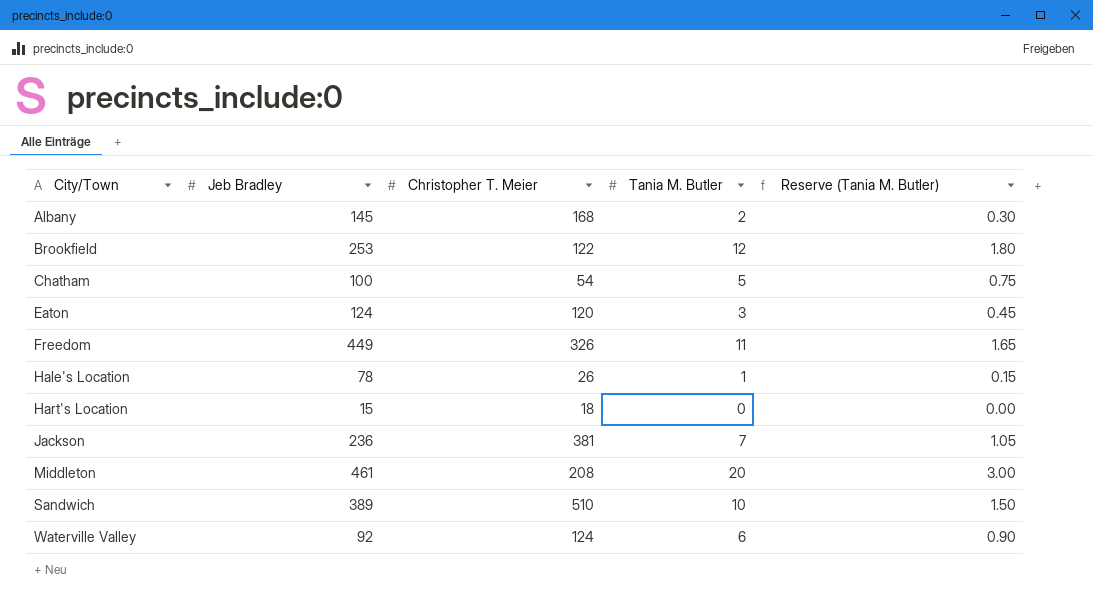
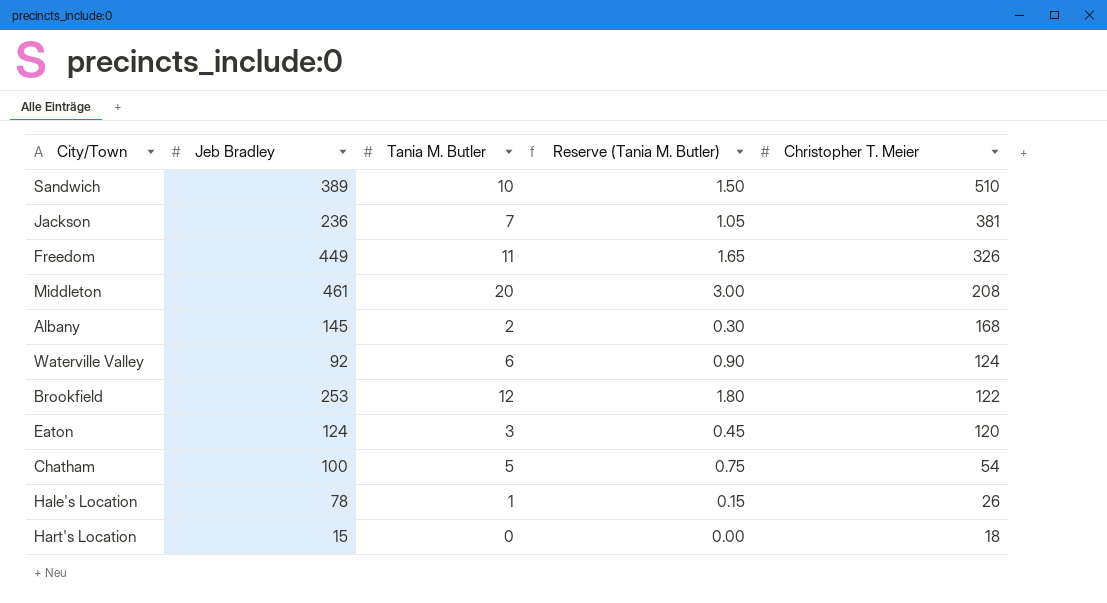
row order: City/Town ascending -> Christopher T. Meier descending
column Christopher T. Meier | position: 3 -> 5

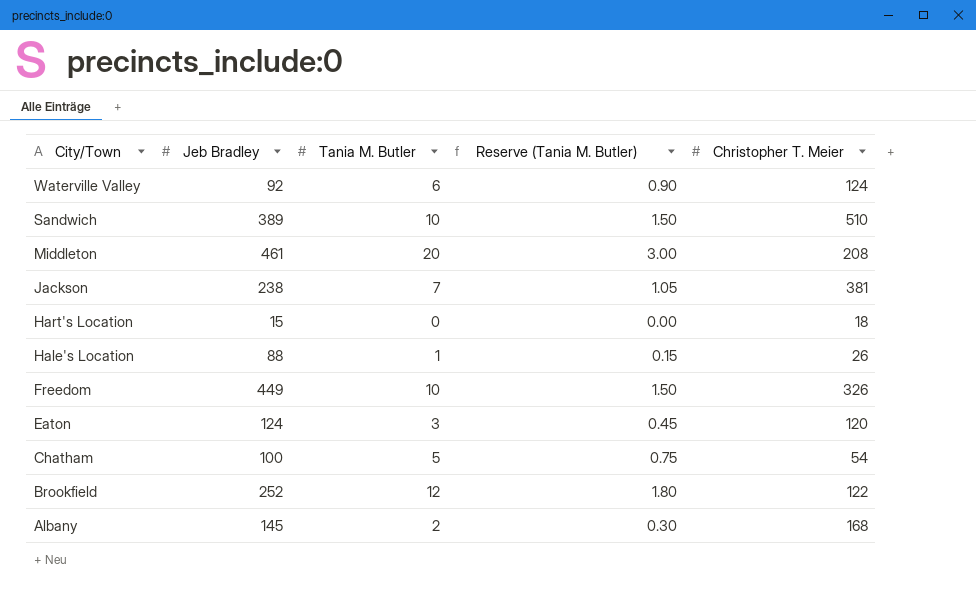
row order: Christopher T. Meier descending -> City/Town descending
Jackson | Jeb Bradley: 236 -> 238
Hale's Location | Jeb Bradley: 78 -> 88
Freedom | Tania M. Butler: 11 -> 10
Freedom | Reserve (Tania M. Butler): 1.65 -> 1.50
Brookfield | Jeb Bradley: 253 -> 252

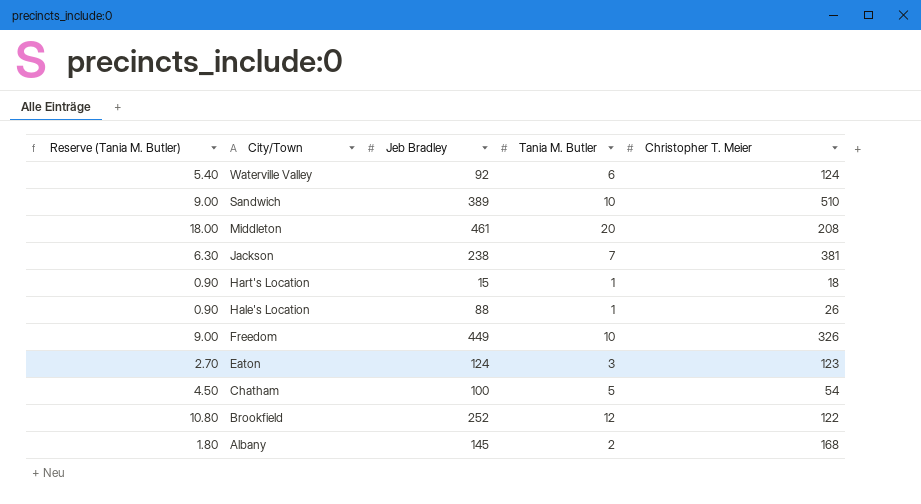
column Reserve (Tania M. Butler) | formula: [Tania M. Butler] * 0.15 -> [Tania M. Butler] * 0.9
column Reserve (Tania M. Butler) | position: 4 -> 1
Hart's Location | Tania M. Butler: 0 -> 1
Eaton | Christopher T. Meier: 120 -> 123

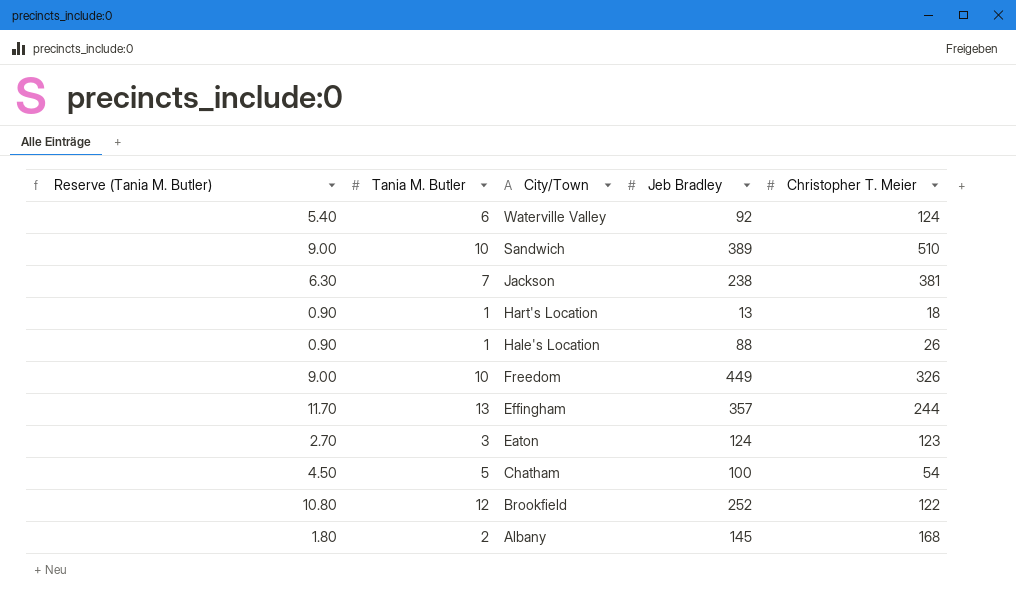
column Tania M. Butler | position: 4 -> 2
row Middleton: 18.00 | 461 | 20 | 208 -> none
Hart's Location | Jeb Bradley: 15 -> 13
row Effingham: none -> 11.70 | 13 | 357 | 244

